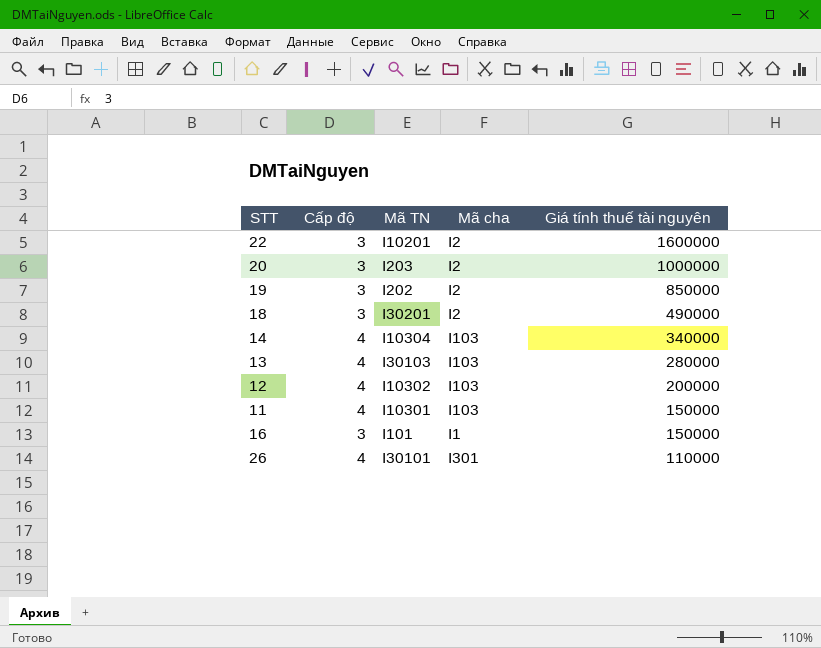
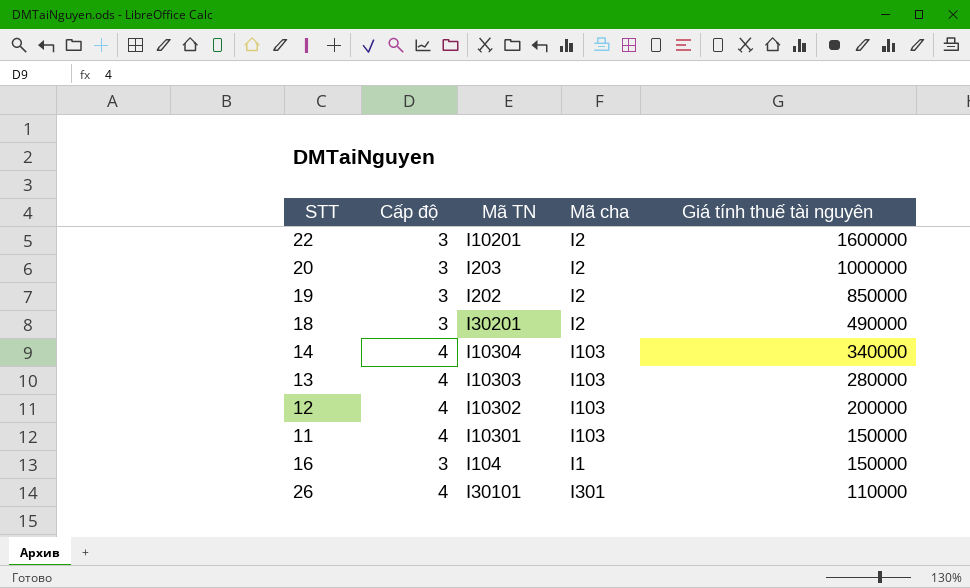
13 | Mã TN: I30103 -> I10303
16 | Mã TN: I101 -> I104

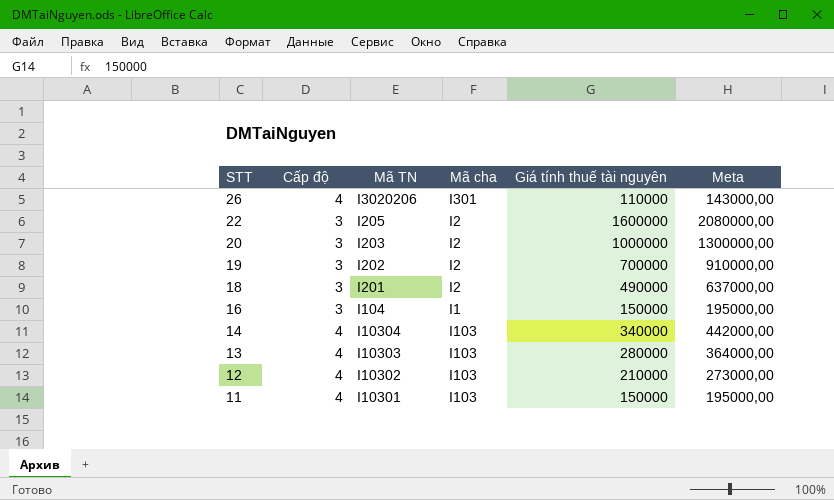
row order: Giá tính thuế tài nguyên descending -> STT descending
column Meta | formula: none -> [Giá tính thuế tài nguyên] * 1,3
26 | Mã TN: I30101 -> I3020206
22 | Mã TN: I10201 -> I205
19 | Giá tính thuế tài nguyên: 850000 -> 700000
18 | Mã TN: I30201 -> I201
12 | Giá tính thuế tài nguyên: 200000 -> 210000

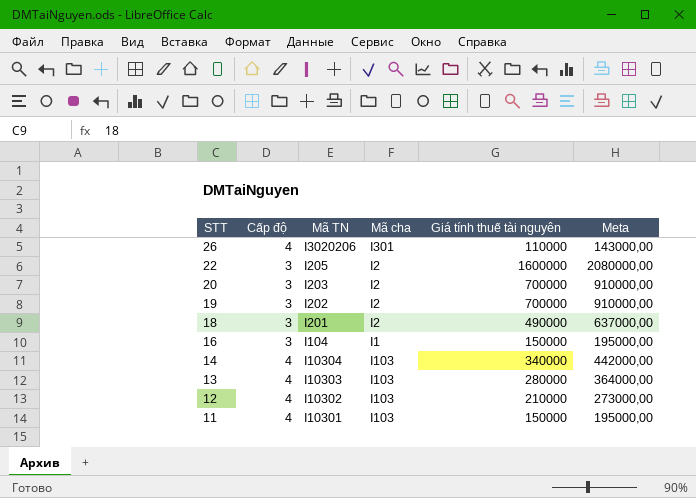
20 | Giá tính thuế tài nguyên: 1000000 -> 700000
20 | Meta: 1300000,00 -> 910000,00

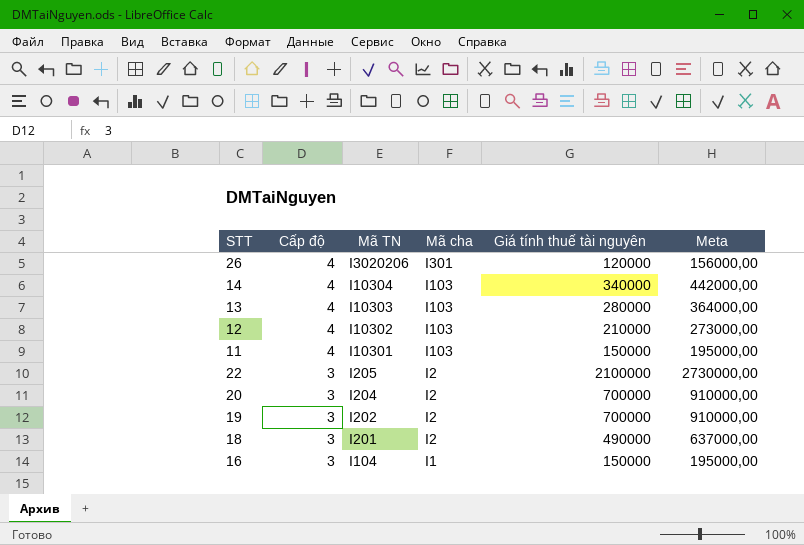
row order: STT descending -> Cấp độ descending
26 | Giá tính thuế tài nguyên: 110000 -> 120000
26 | Meta: 143000,00 -> 156000,00
22 | Giá tính thuế tài nguyên: 1600000 -> 2100000
22 | Meta: 2080000,00 -> 2730000,00
20 | Mã TN: I203 -> I204

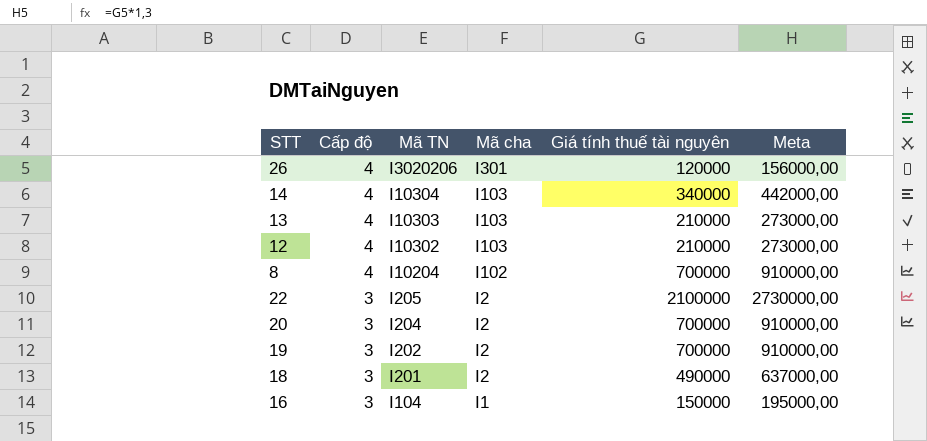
row 11: 4 | I10301 | I103 | 150000 | 195000,00 -> none
13 | Giá tính thuế tài nguyên: 280000 -> 210000
13 | Meta: 364000,00 -> 273000,00
row 8: none -> 4 | I10204 | I102 | 700000 | 910000,00

